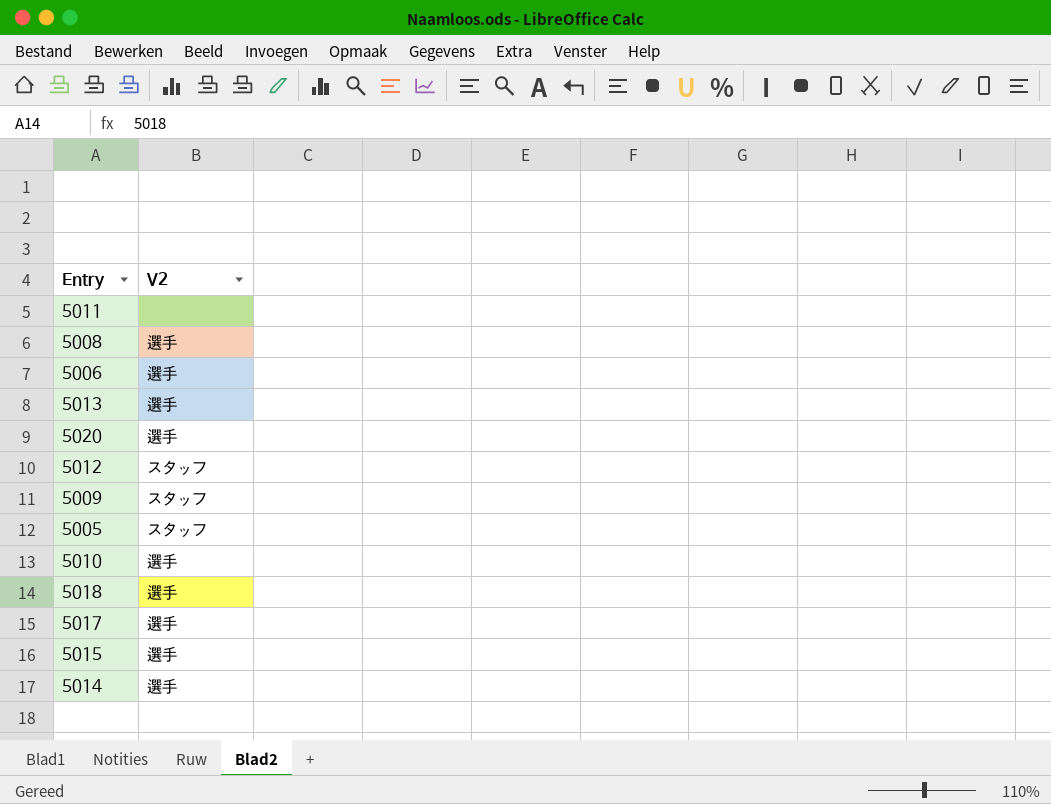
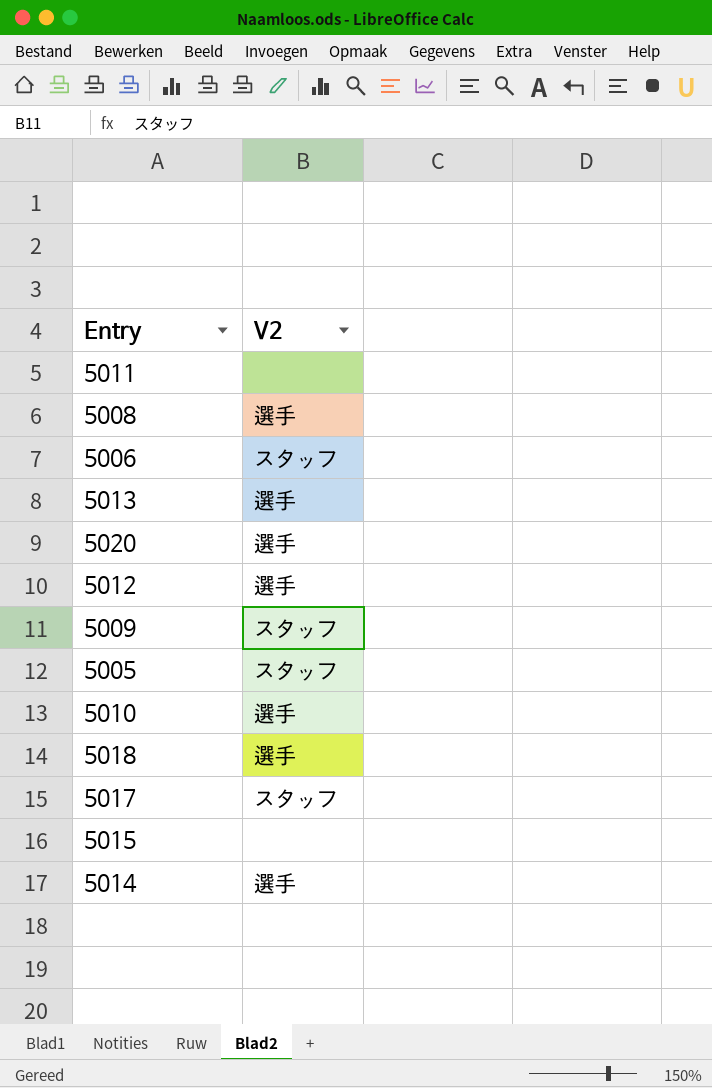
5006 | V2: 選手 -> スタッフ
5012 | V2: スタッフ -> 選手
5017 | V2: 選手 -> スタッフ
5015 | V2: 選手 -> none

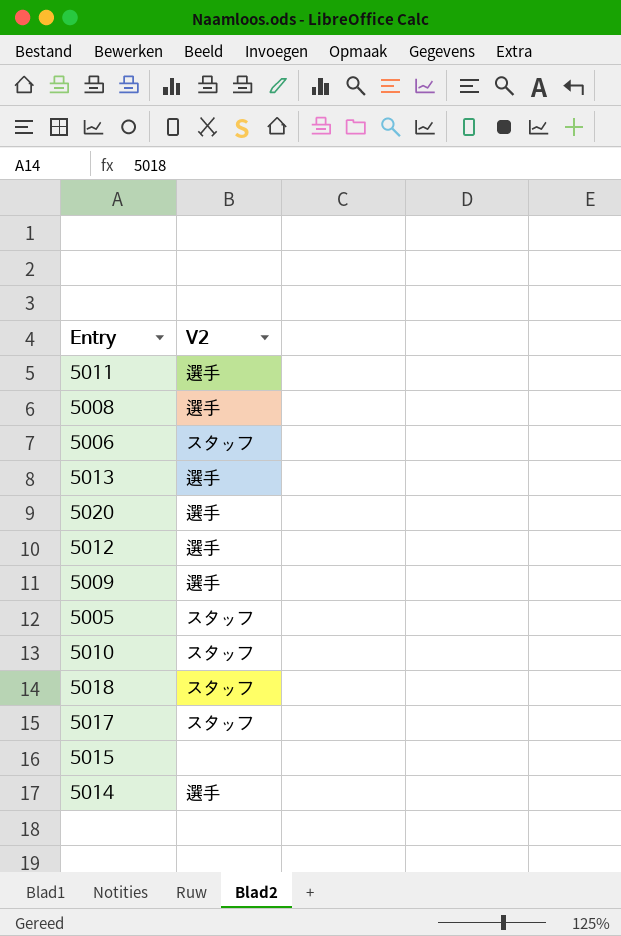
5011 | V2: none -> 選手
5009 | V2: スタッフ -> 選手
5010 | V2: 選手 -> スタッフ
5018 | V2: 選手 -> スタッフ

